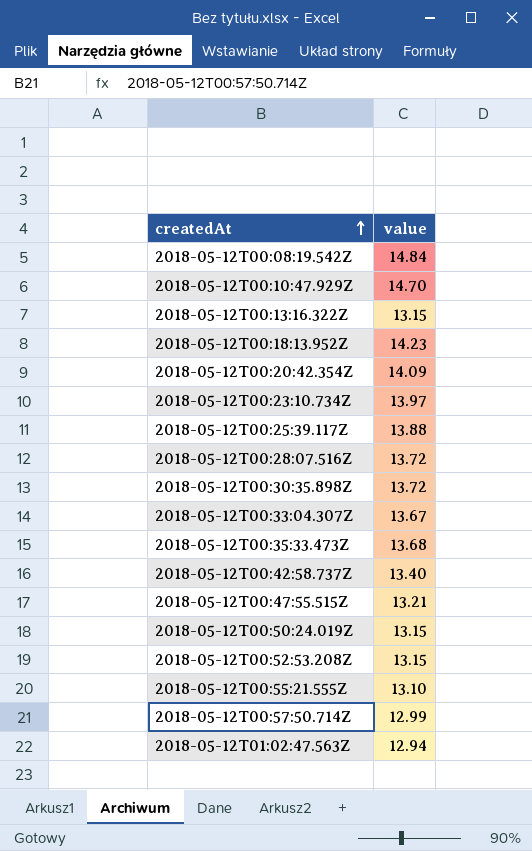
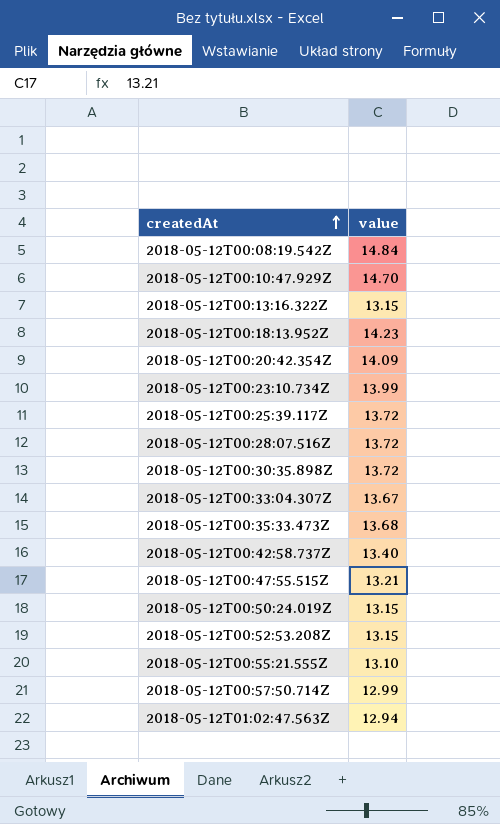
2018-05-12T00:23:10.734Z | value: 13.97 -> 13.99
2018-05-12T00:25:39.117Z | value: 13.88 -> 13.72

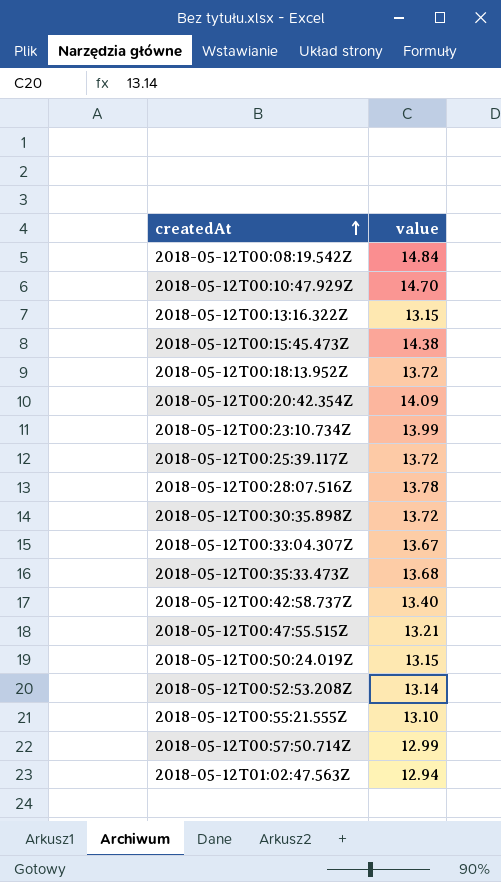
row 2018-05-12T00:15:45.473Z: none -> 14.38
2018-05-12T00:18:13.952Z | value: 14.23 -> 13.72
2018-05-12T00:28:07.516Z | value: 13.72 -> 13.78
2018-05-12T00:52:53.208Z | value: 13.15 -> 13.14

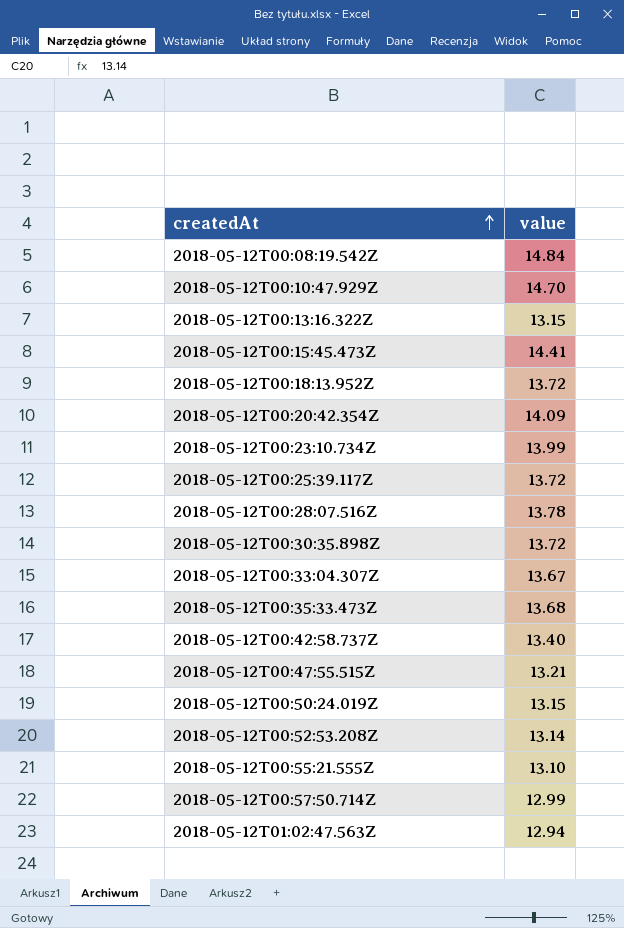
2018-05-12T00:15:45.473Z | value: 14.38 -> 14.41

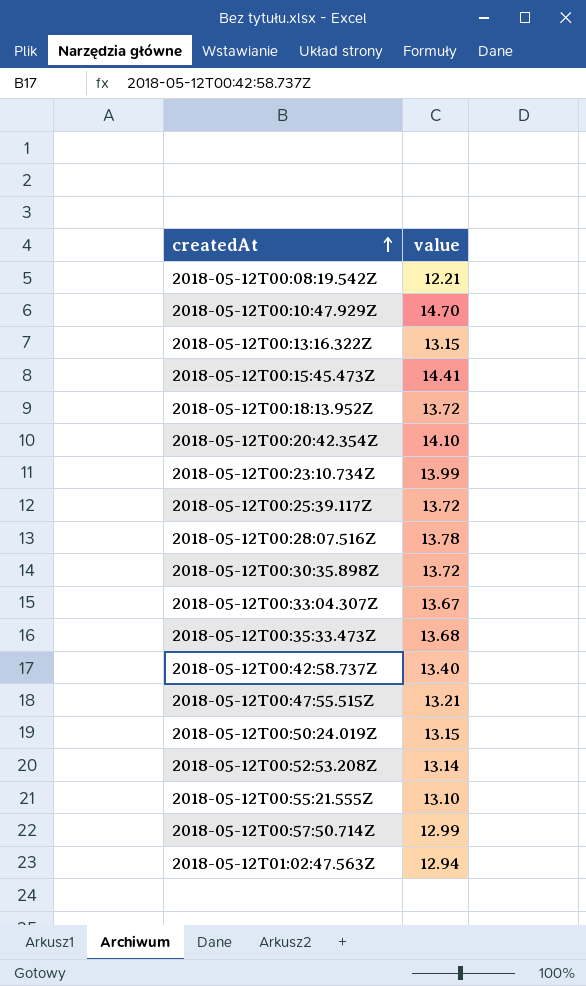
2018-05-12T00:08:19.542Z | value: 14.84 -> 12.21
2018-05-12T00:20:42.354Z | value: 14.09 -> 14.10

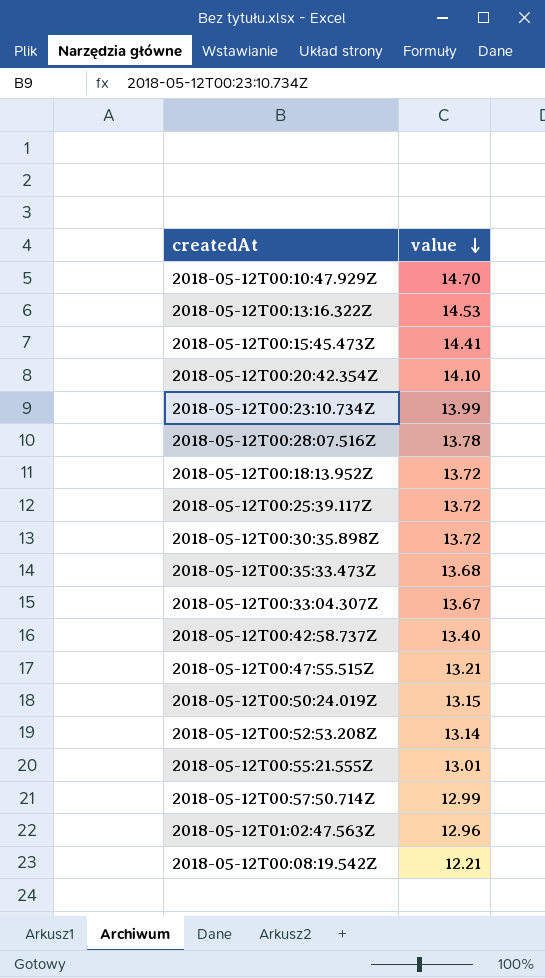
row order: createdAt ascending -> value descending
2018-05-12T00:13:16.322Z | value: 13.15 -> 14.53
2018-05-12T00:55:21.555Z | value: 13.10 -> 13.01
2018-05-12T01:02:47.563Z | value: 12.94 -> 12.96

